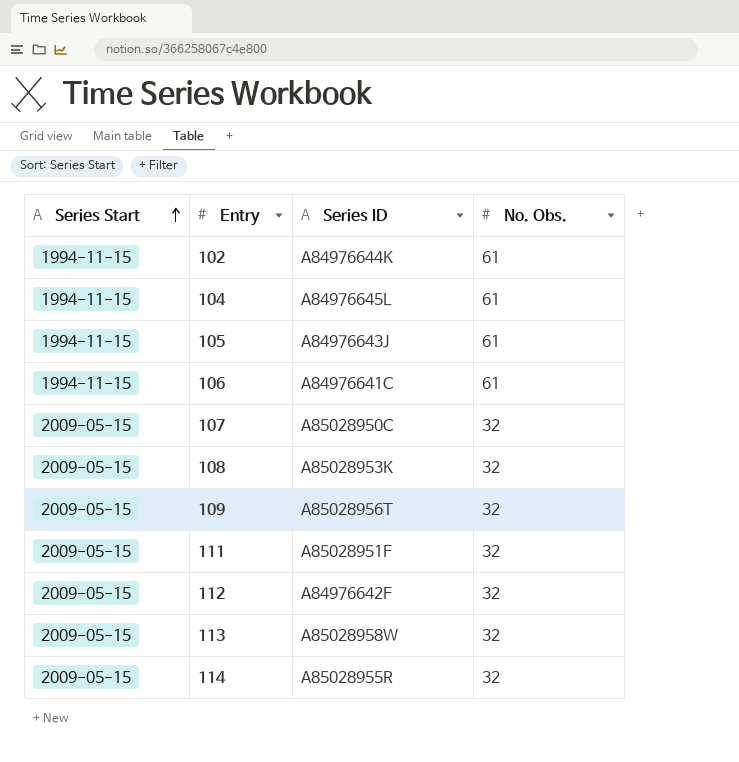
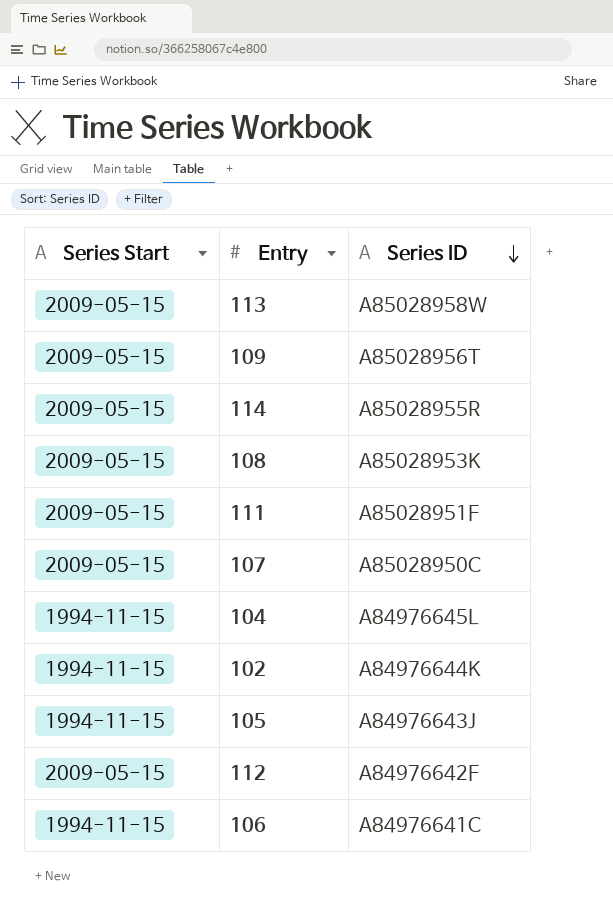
row order: Series Start ascending -> Series ID descending
column No. Obs. | position: 4 -> none

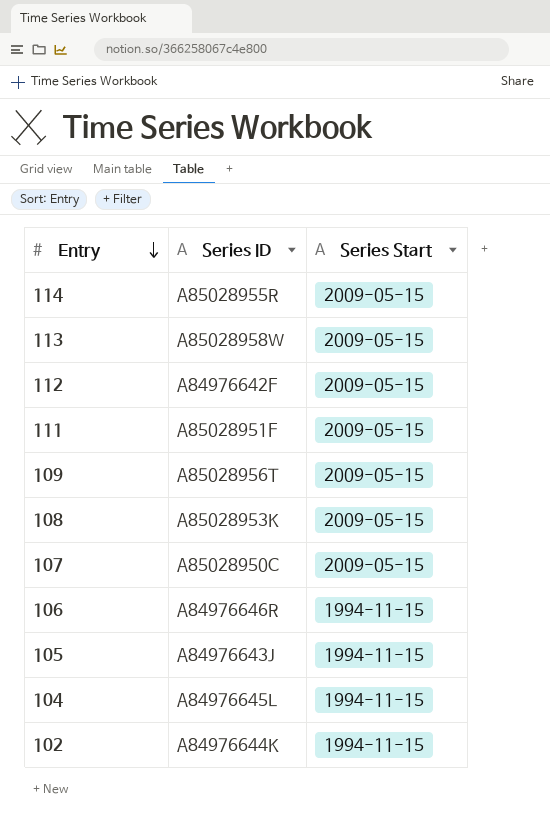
row order: Series ID descending -> Entry descending
column Series Start | position: 1 -> 3
106 | Series ID: A84976641C -> A84976646R

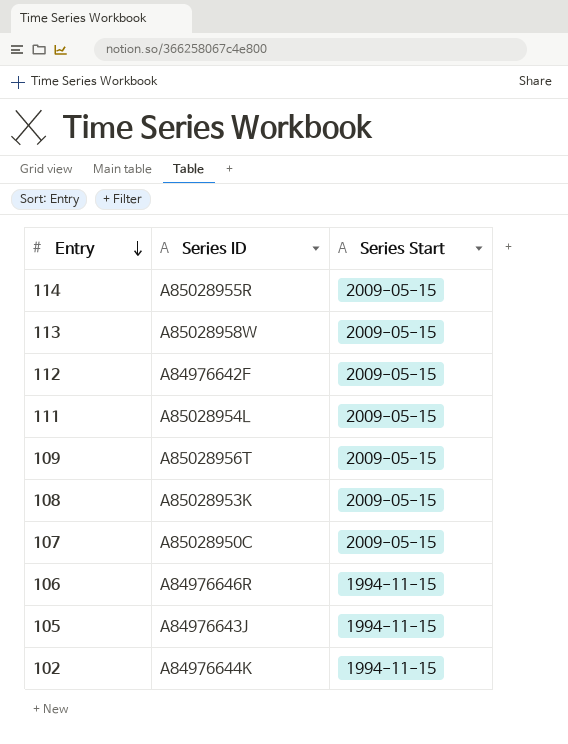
row 104: A84976645L | 1994-11-15 -> none
111 | Series ID: A85028951F -> A85028954L

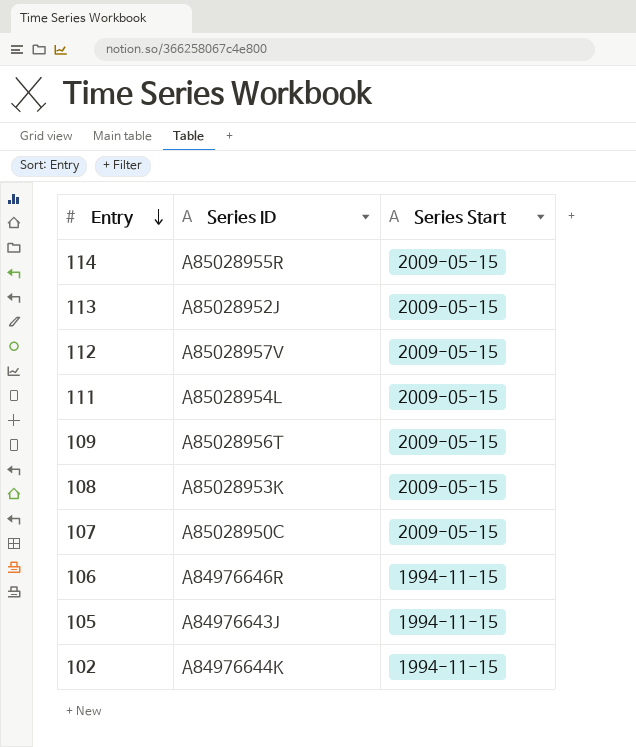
113 | Series ID: A85028958W -> A85028952J
112 | Series ID: A84976642F -> A85028957V

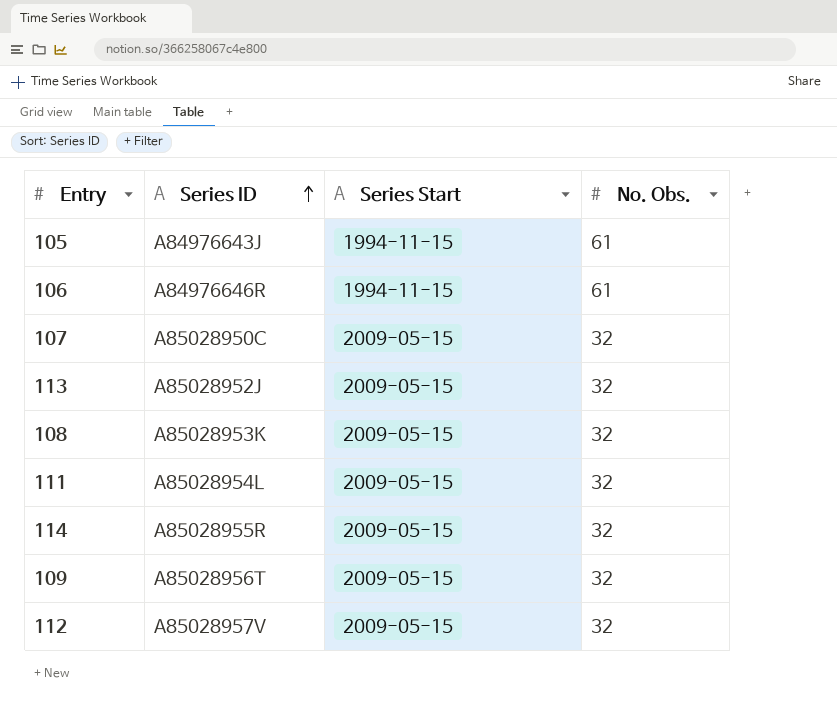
row order: Entry descending -> Series ID ascending
column No. Obs. | position: none -> 4
row 102: A84976644K | 1994-11-15 -> none

